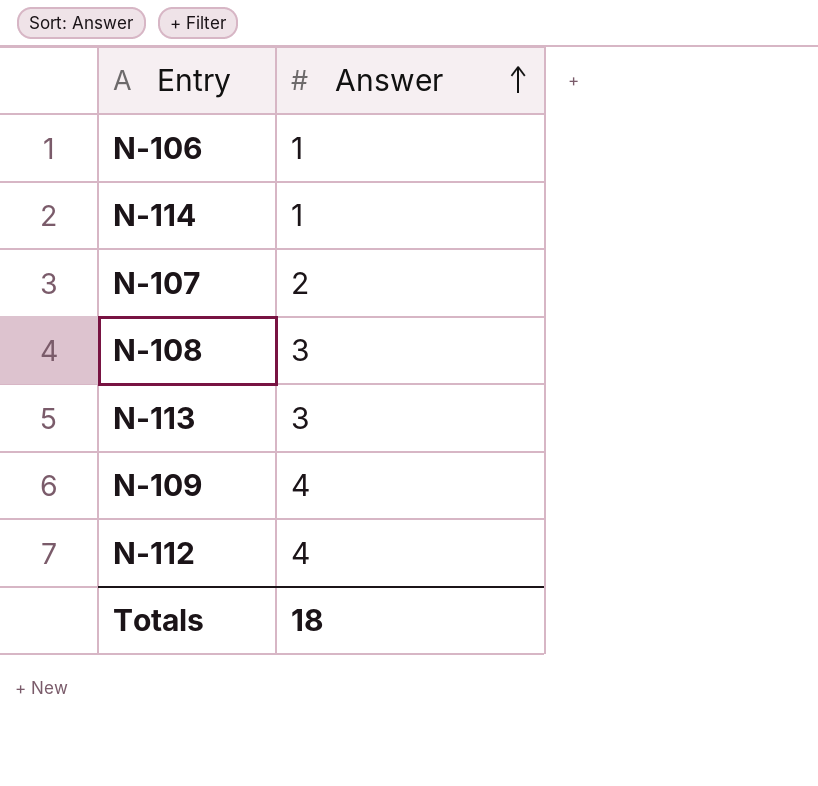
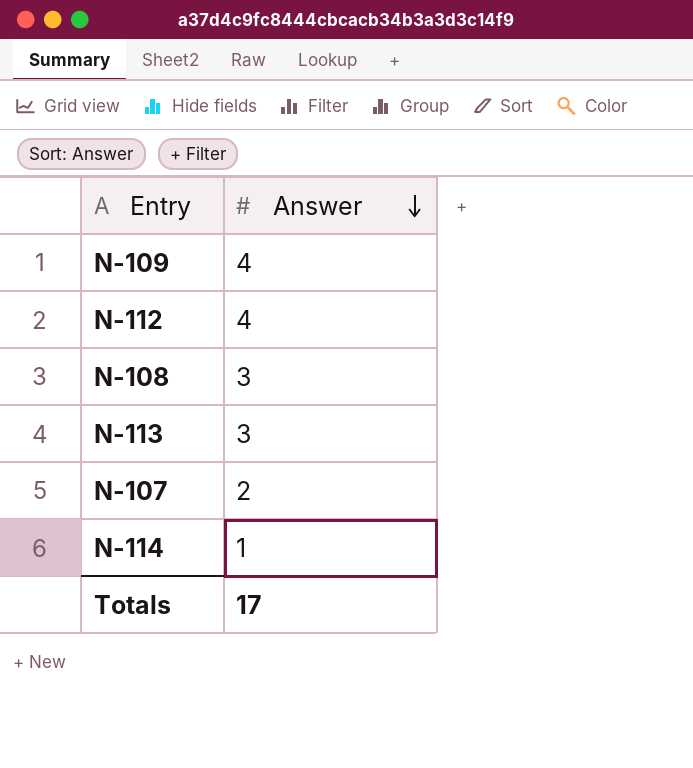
row order: Answer ascending -> Answer descending
row N-106: 1 -> none
Totals | Answer: 18 -> 17

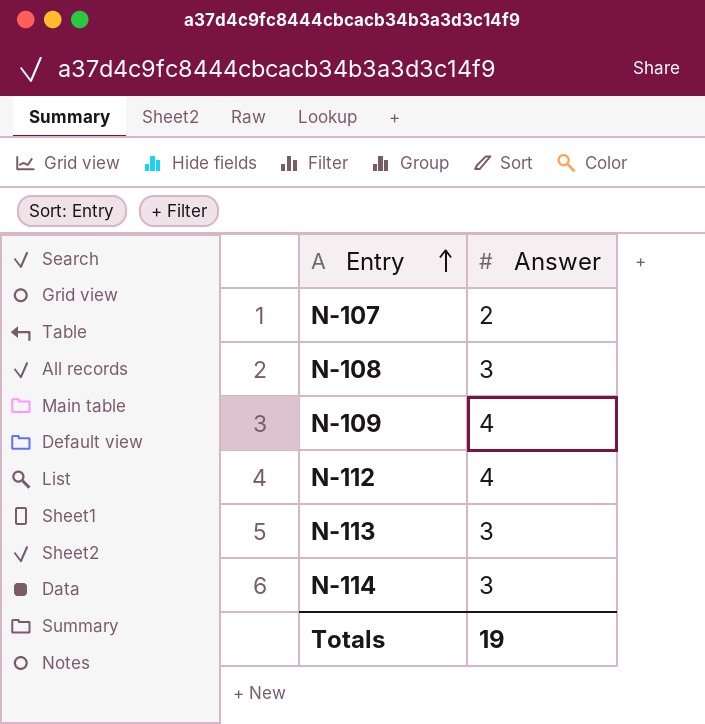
row order: Answer descending -> Entry ascending
N-114 | Answer: 1 -> 3
Totals | Answer: 17 -> 19

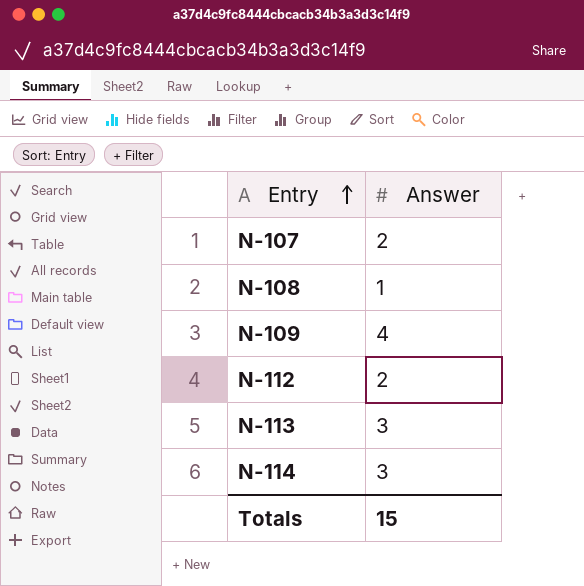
N-108 | Answer: 3 -> 1
N-112 | Answer: 4 -> 2
Totals | Answer: 19 -> 15

